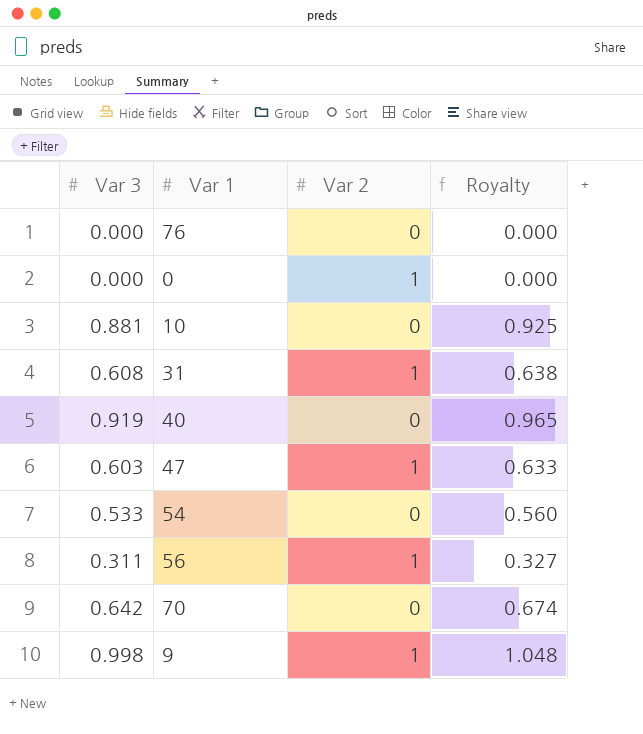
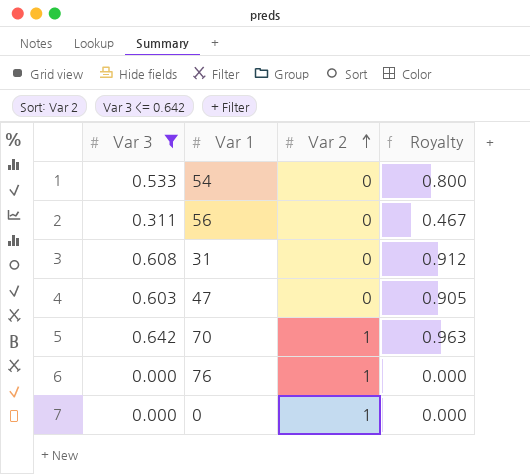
filter: none -> Var 3 <= 0.642
row order: none -> Var 2 ascending
column Royalty | formula: [Var 3] * 1.05 -> [Var 3] * 1.5
56 | Var 2: 1 -> 0
31 | Var 2: 1 -> 0
47 | Var 2: 1 -> 0
70 | Var 2: 0 -> 1
76 | Var 2: 0 -> 1

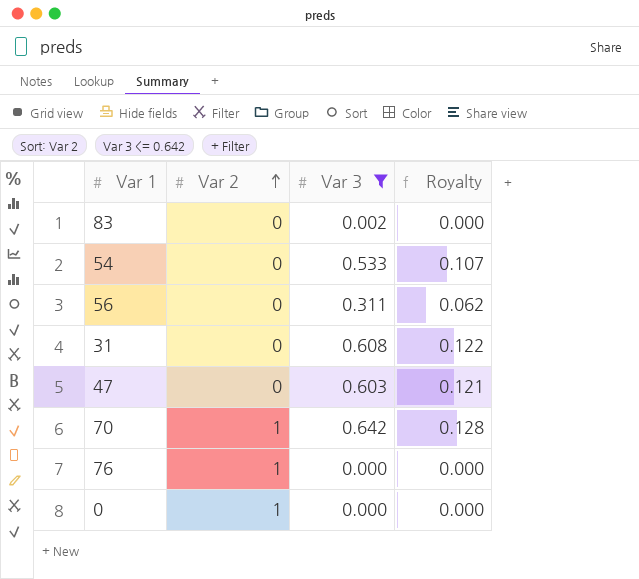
column Var 3 | position: 1 -> 3
column Royalty | formula: [Var 3] * 1.5 -> [Var 3] * 0.2
row 83: none -> 0 | 0.002 | 0.000

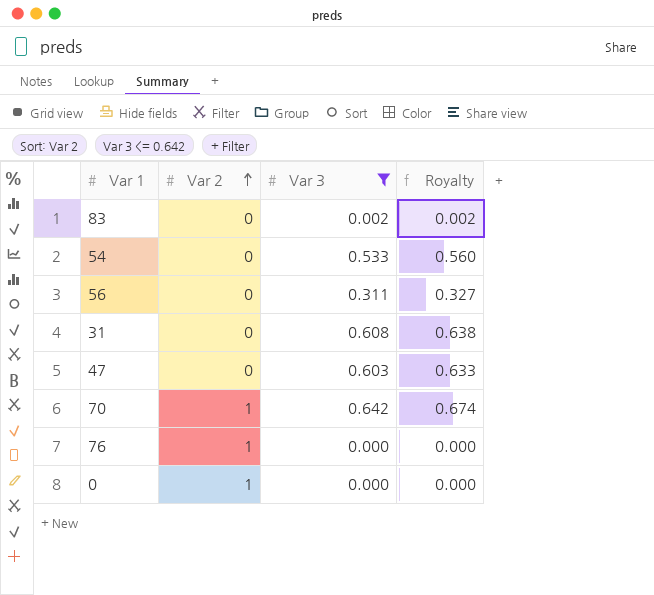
column Royalty | formula: [Var 3] * 0.2 -> [Var 3] * 1.05

